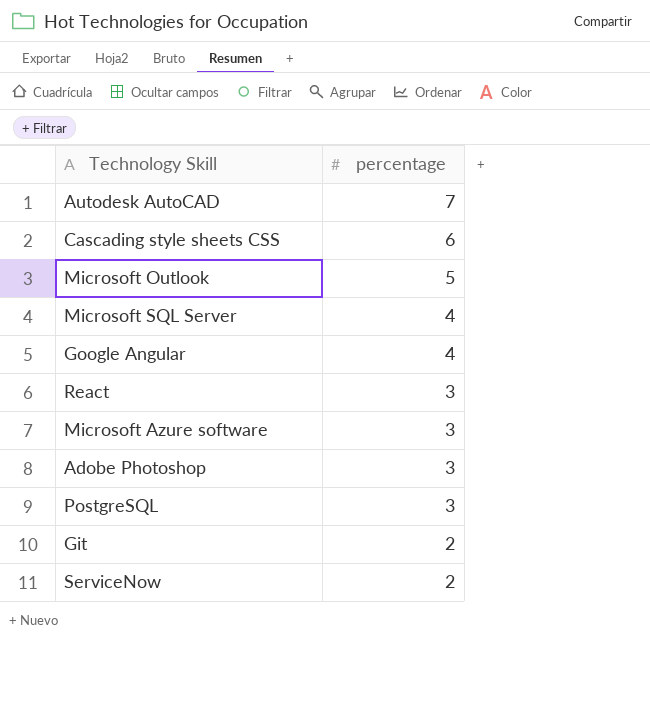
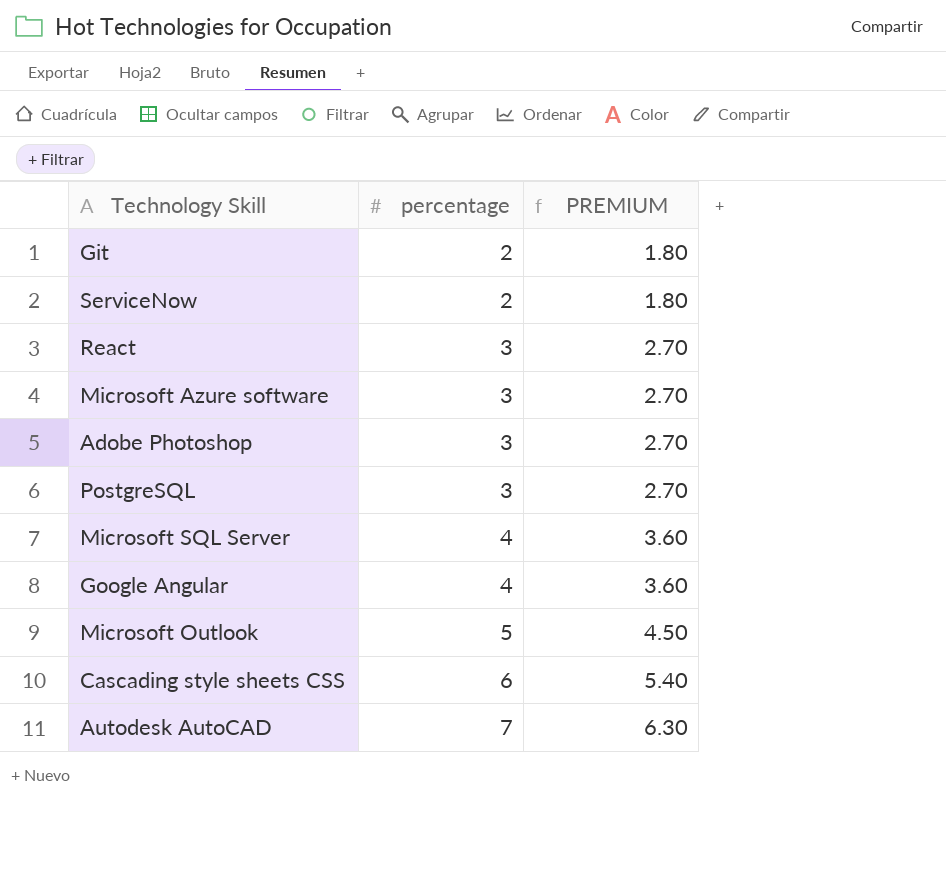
row order: percentage descending -> percentage ascending
column PREMIUM | formula: none -> [percentage] * 0.9

